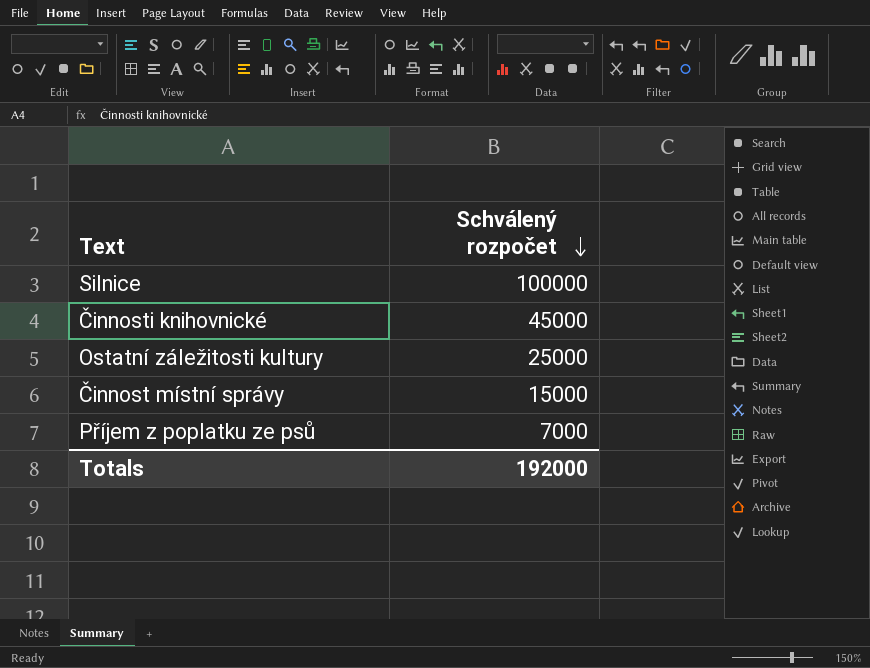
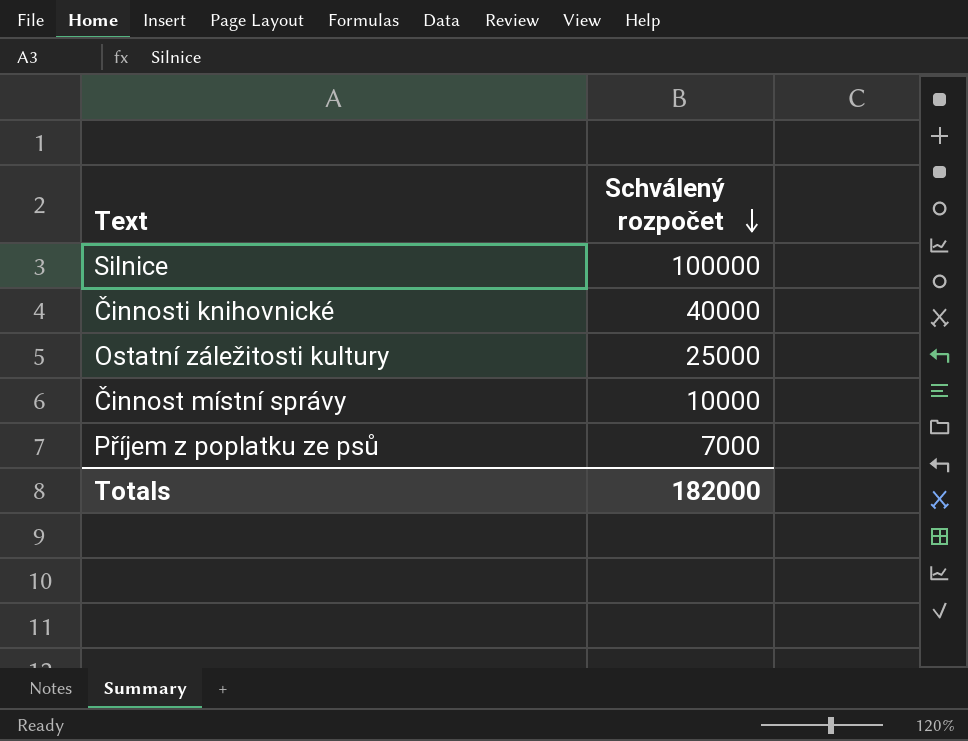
Činnosti knihovnické | Schválený rozpočet: 45000 -> 40000
Činnost místní správy | Schválený rozpočet: 15000 -> 10000
Totals | Schválený rozpočet: 192000 -> 182000

